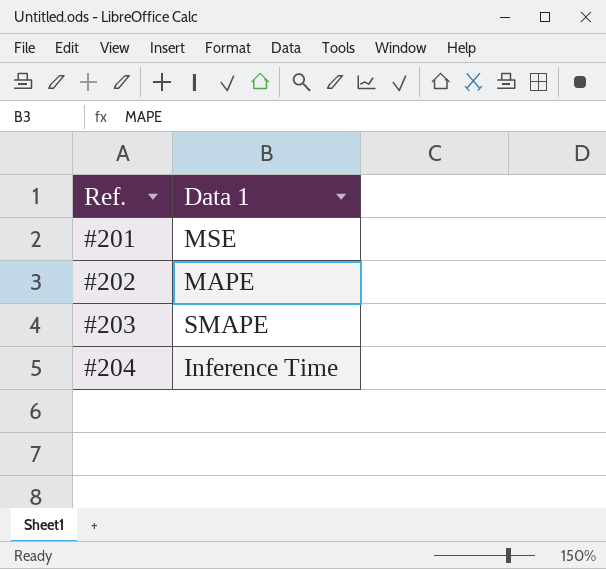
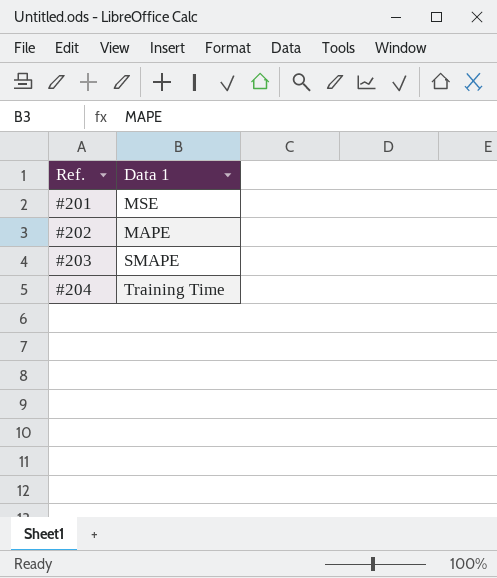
#204 | Data 1: Inference Time -> Training Time

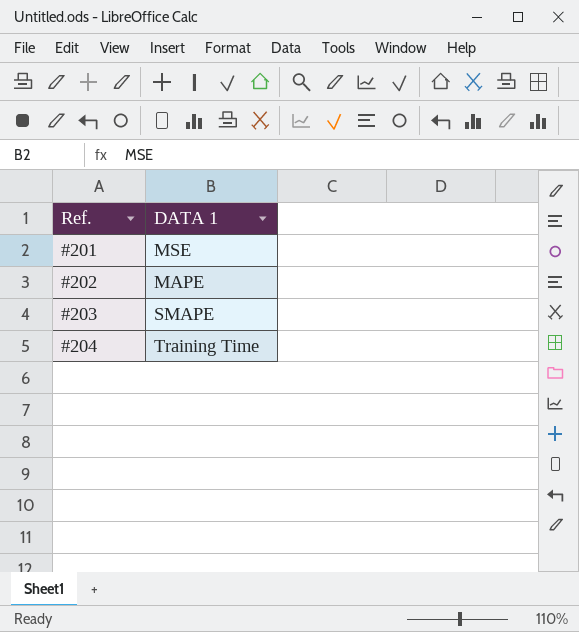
column name: Data 1 -> DATA 1

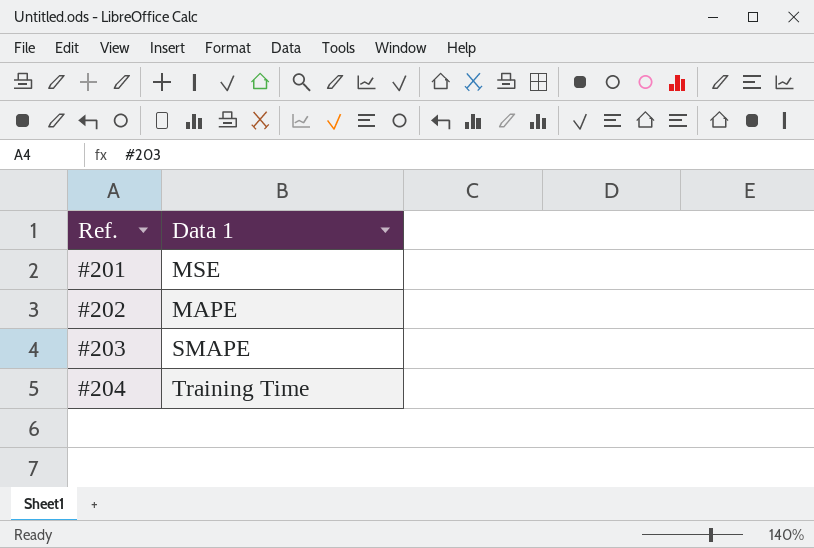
column name: DATA 1 -> Data 1

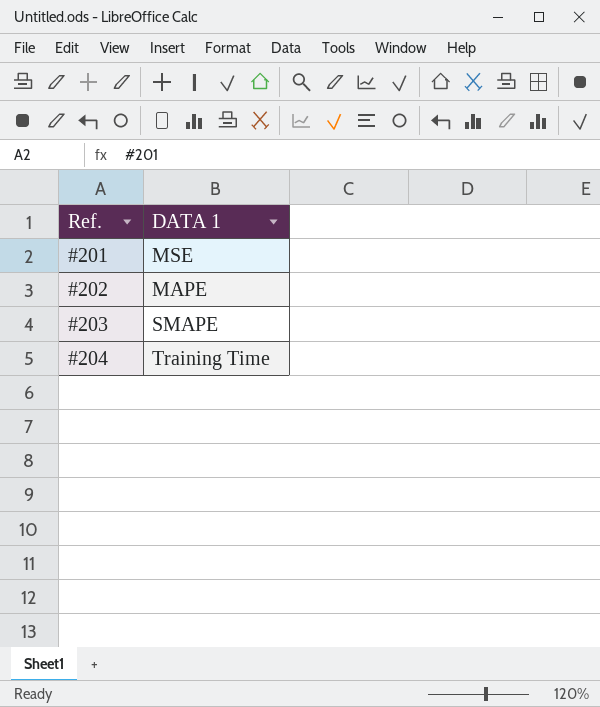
column name: Data 1 -> DATA 1

